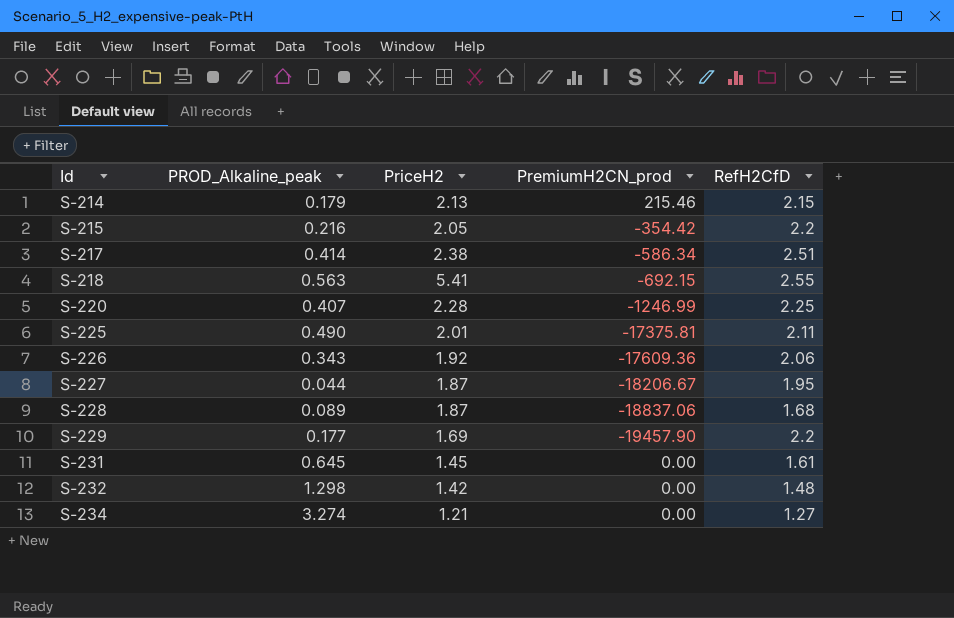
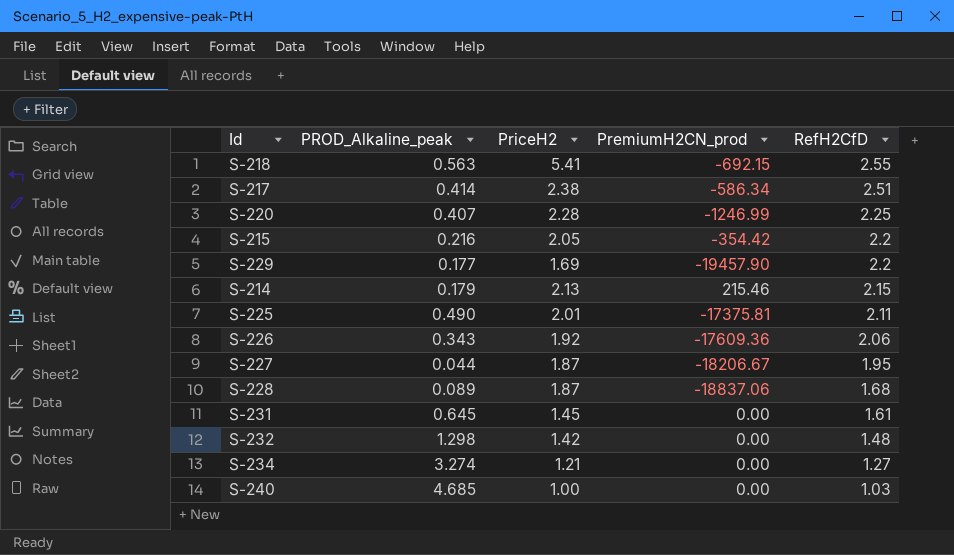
row order: Id ascending -> RefH2CfD descending
row S-240: none -> 4.685 | 1.00 | 0.00 | 1.03

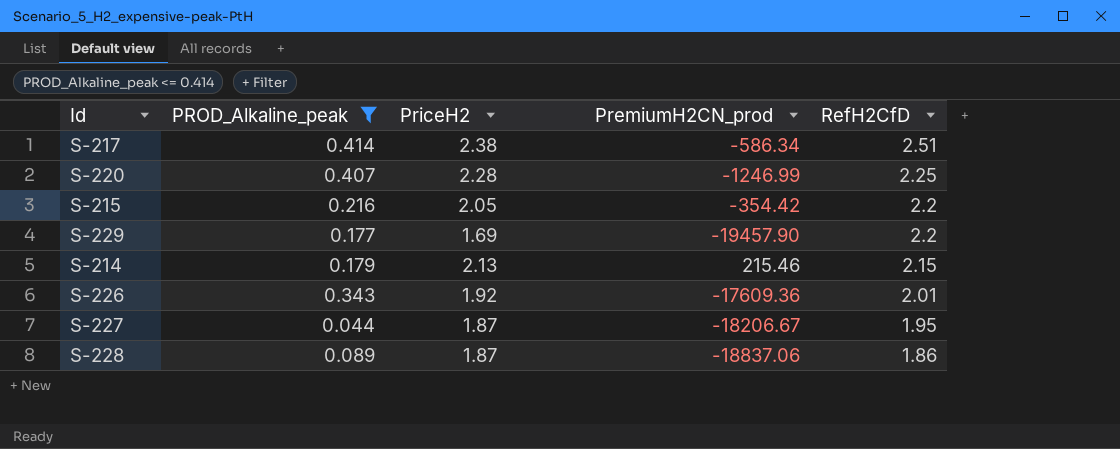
filter: none -> PROD_Alkaline_peak <= 0.414
S-226 | RefH2CfD: 2.06 -> 2.01
S-228 | RefH2CfD: 1.68 -> 1.86

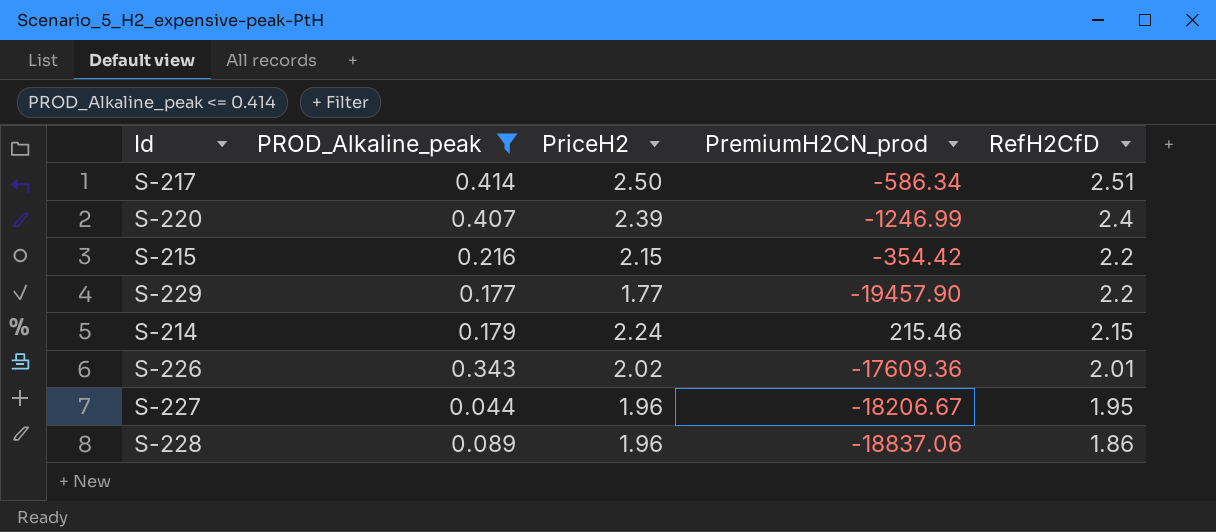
S-217 | PriceH2: 2.38 -> 2.50
S-220 | PriceH2: 2.28 -> 2.39
S-220 | RefH2CfD: 2.25 -> 2.4
S-215 | PriceH2: 2.05 -> 2.15
S-229 | PriceH2: 1.69 -> 1.77
S-214 | PriceH2: 2.13 -> 2.24
S-226 | PriceH2: 1.92 -> 2.02
S-227 | PriceH2: 1.87 -> 1.96
S-228 | PriceH2: 1.87 -> 1.96

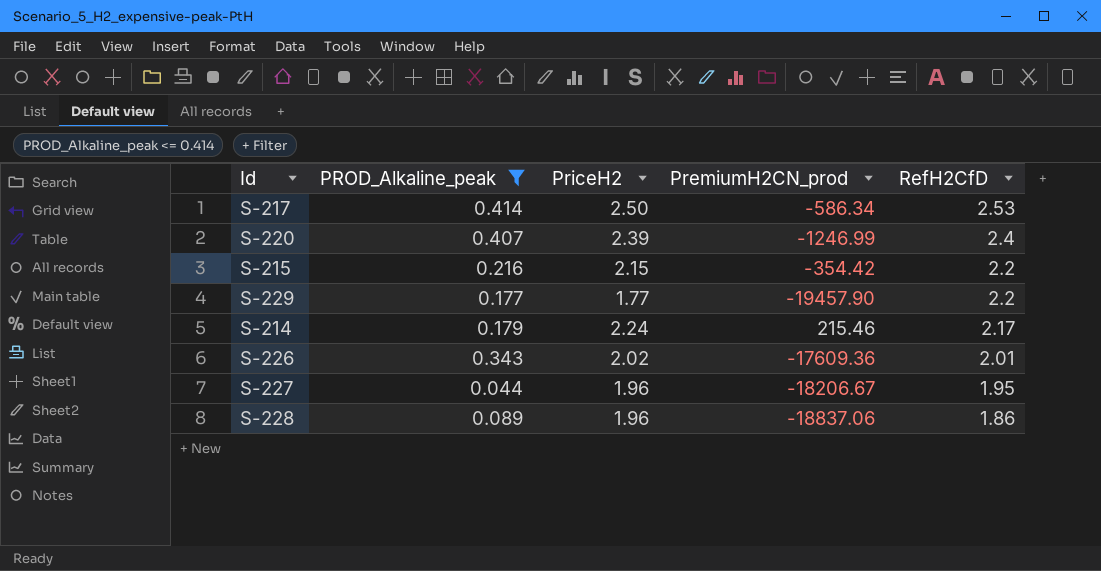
S-217 | RefH2CfD: 2.51 -> 2.53
S-214 | RefH2CfD: 2.15 -> 2.17

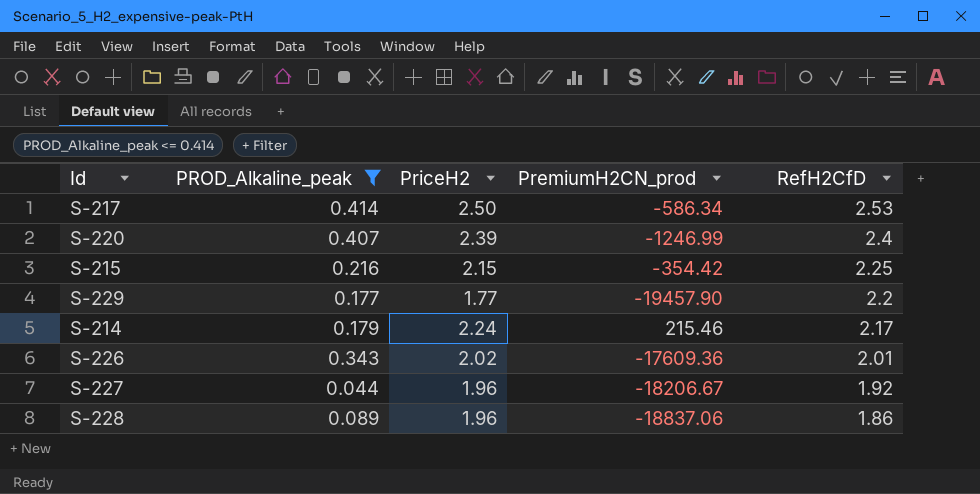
S-215 | RefH2CfD: 2.2 -> 2.25
S-227 | RefH2CfD: 1.95 -> 1.92

